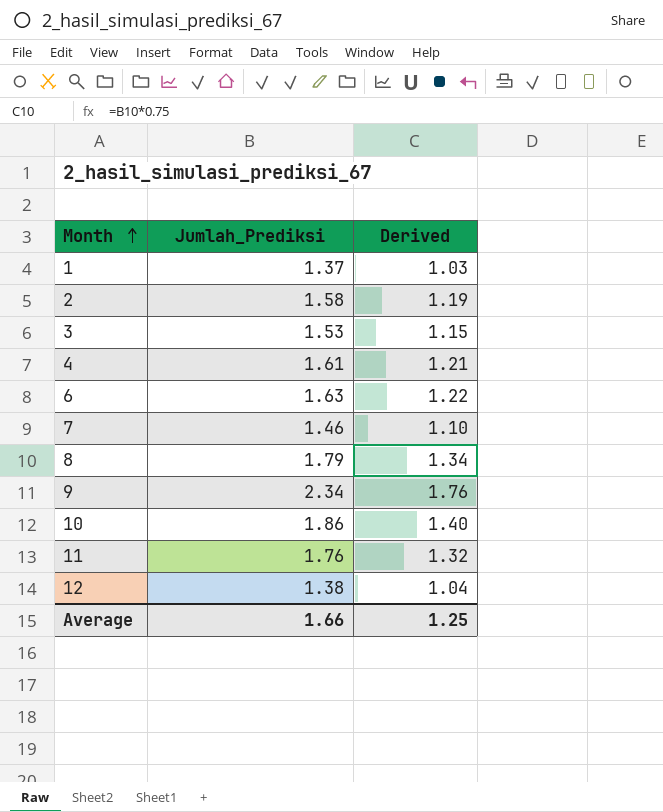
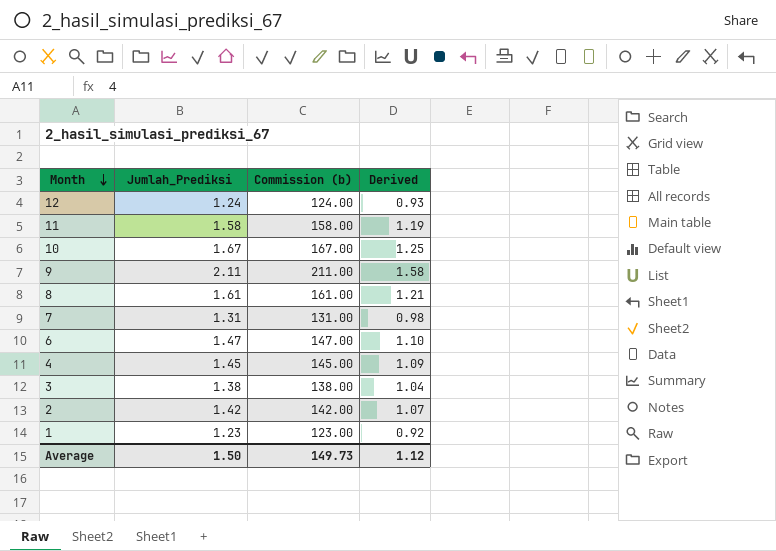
row order: Month ascending -> Month descending
column Commission (b) | formula: none -> [Jumlah_Prediksi] * 100
12 | Jumlah_Prediksi: 1.38 -> 1.24
12 | Derived: 1.04 -> 0.93
11 | Jumlah_Prediksi: 1.76 -> 1.58
11 | Derived: 1.32 -> 1.19
10 | Jumlah_Prediksi: 1.86 -> 1.67
10 | Derived: 1.40 -> 1.25
9 | Jumlah_Prediksi: 2.34 -> 2.11
9 | Derived: 1.76 -> 1.58
8 | Jumlah_Prediksi: 1.79 -> 1.61
8 | Derived: 1.34 -> 1.21
7 | Jumlah_Prediksi: 1.46 -> 1.31
7 | Derived: 1.10 -> 0.98
6 | Jumlah_Prediksi: 1.63 -> 1.47
6 | Derived: 1.22 -> 1.10
4 | Jumlah_Prediksi: 1.61 -> 1.45
4 | Derived: 1.21 -> 1.09
3 | Jumlah_Prediksi: 1.53 -> 1.38
3 | Derived: 1.15 -> 1.04
2 | Jumlah_Prediksi: 1.58 -> 1.42
2 | Derived: 1.19 -> 1.07
1 | Jumlah_Prediksi: 1.37 -> 1.23
1 | Derived: 1.03 -> 0.92
Average | Jumlah_Prediksi: 1.66 -> 1.50
Average | Derived: 1.25 -> 1.12

